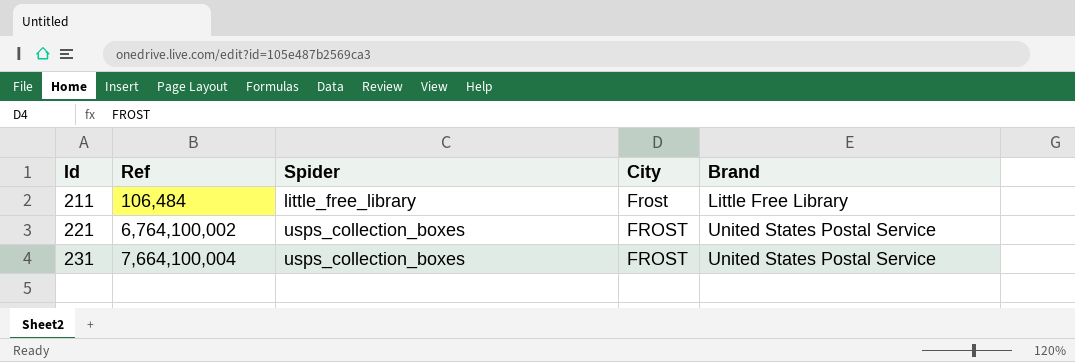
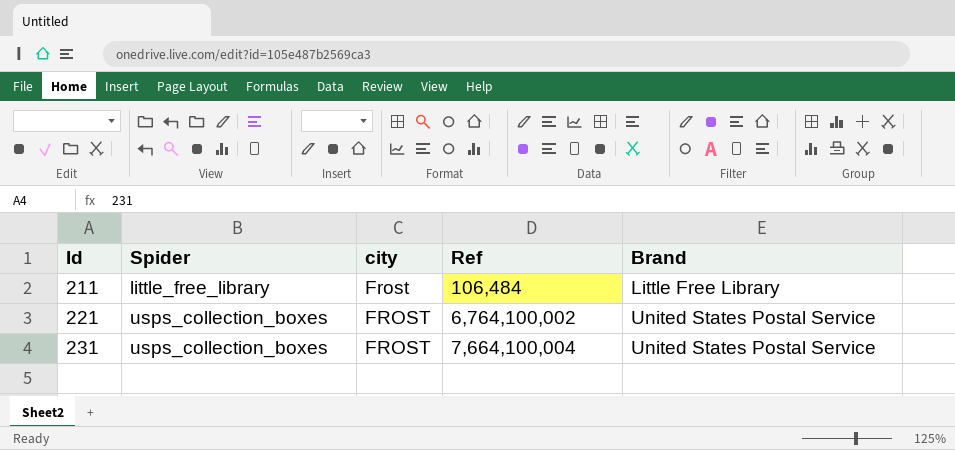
column name: City -> city
column Ref | position: 2 -> 4

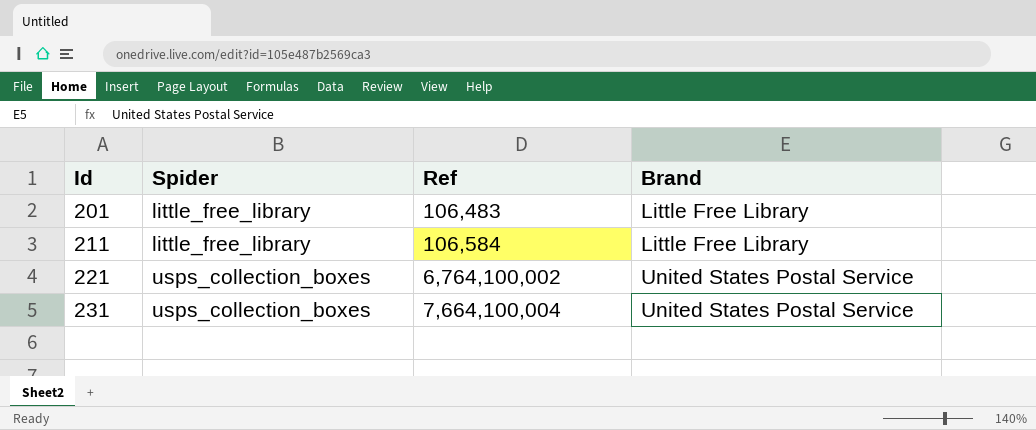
column city | position: 3 -> none
row 201: none -> little_free_library | 106,483 | Little Free Library
211 | Ref: 106,484 -> 106,584

